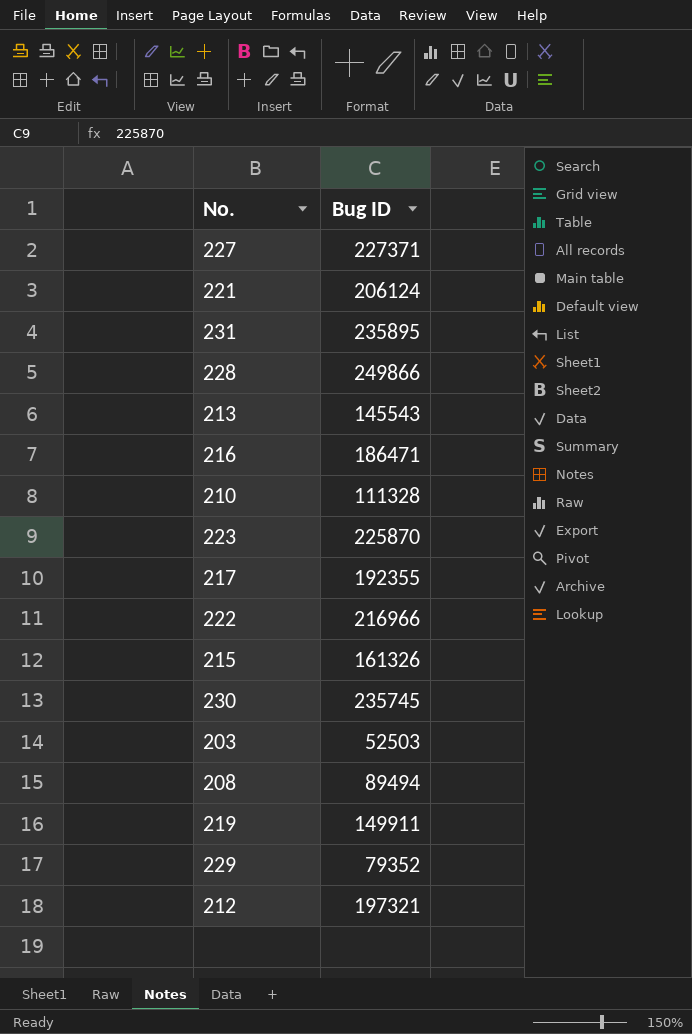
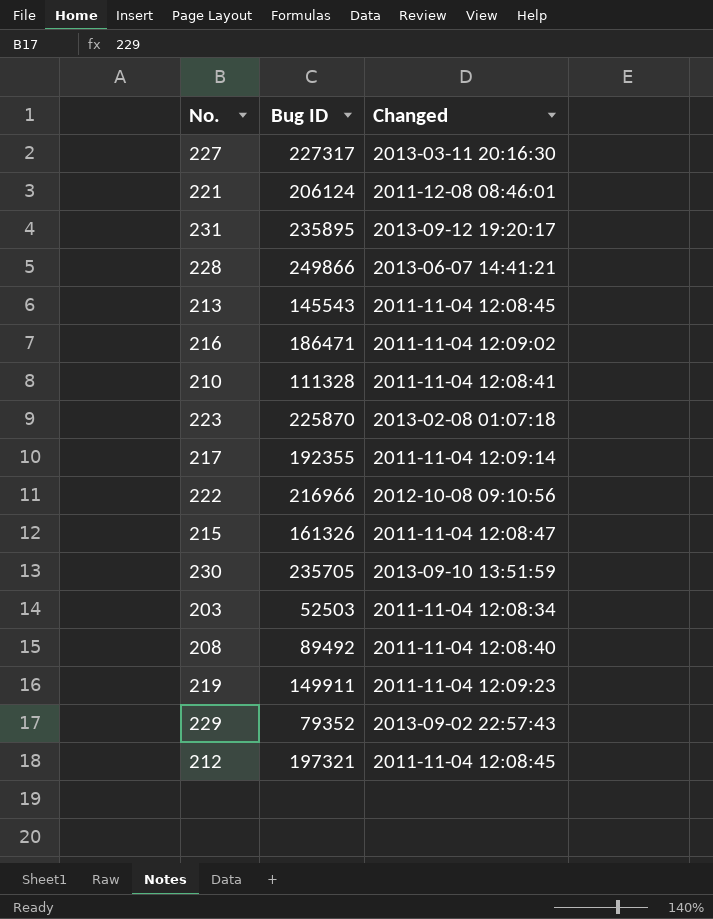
column Changed | position: none -> 3
227 | Bug ID: 227371 -> 227317
230 | Bug ID: 235745 -> 235705
208 | Bug ID: 89494 -> 89492

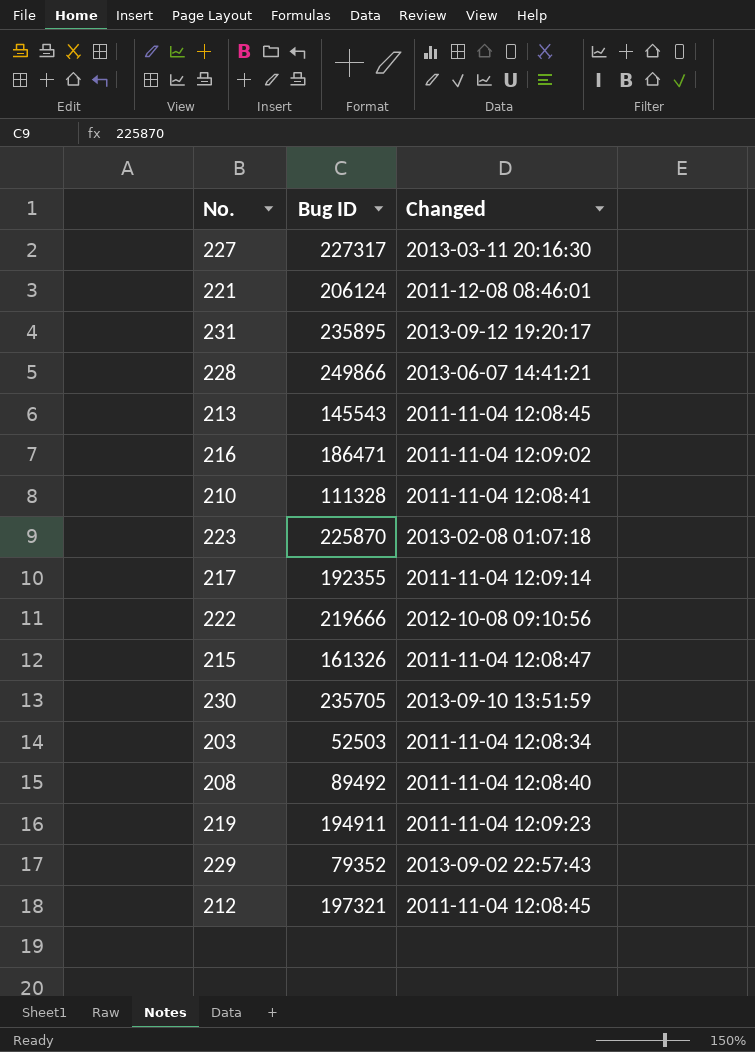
222 | Bug ID: 216966 -> 219666
219 | Bug ID: 149911 -> 194911

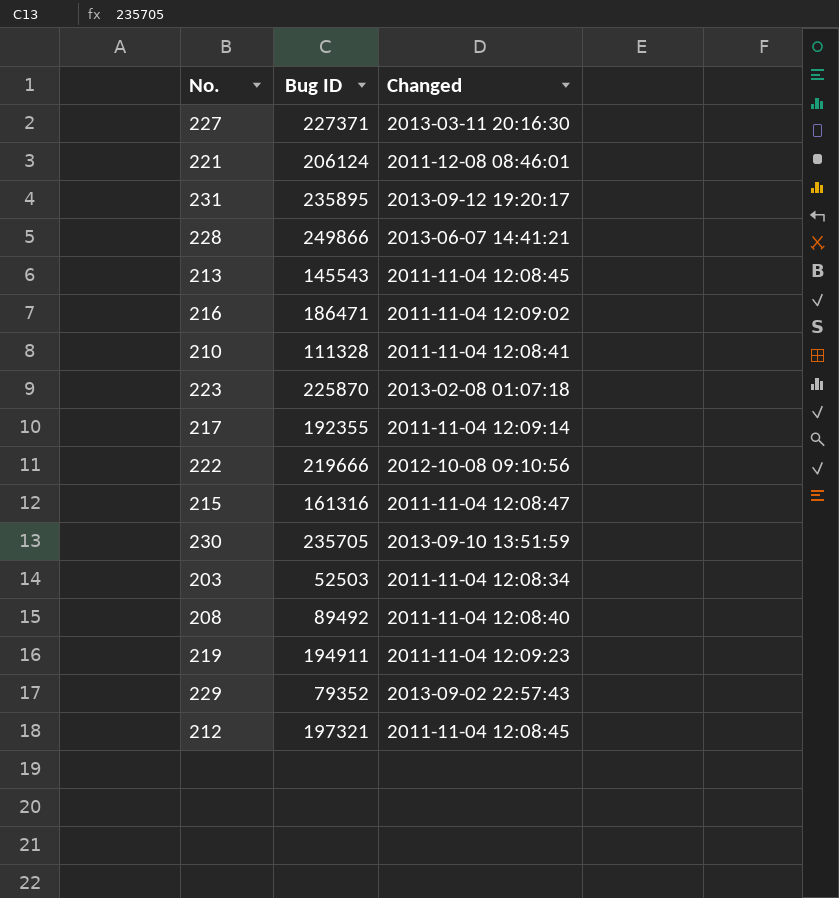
227 | Bug ID: 227317 -> 227371
215 | Bug ID: 161326 -> 161316

